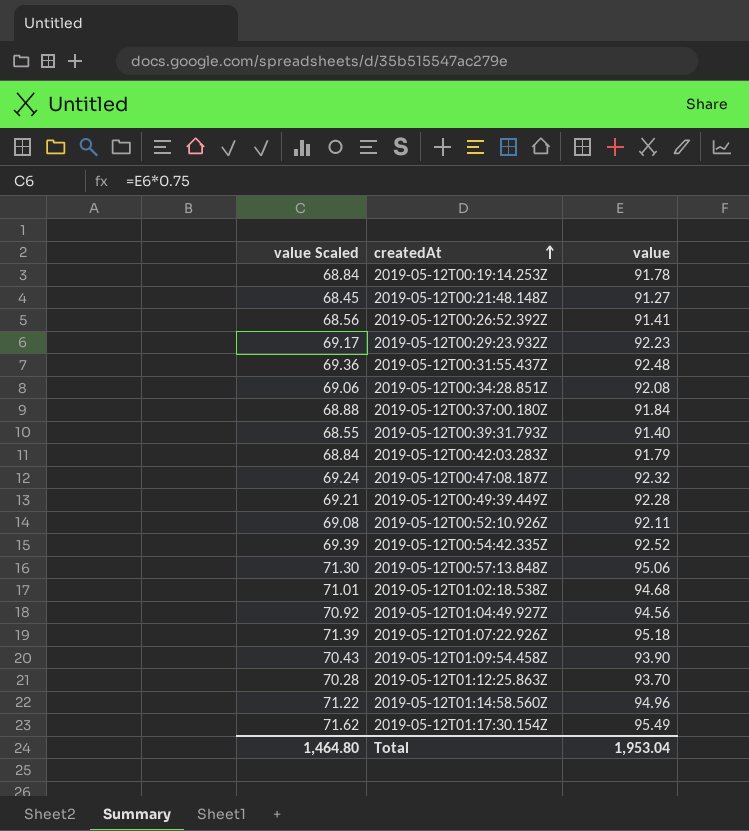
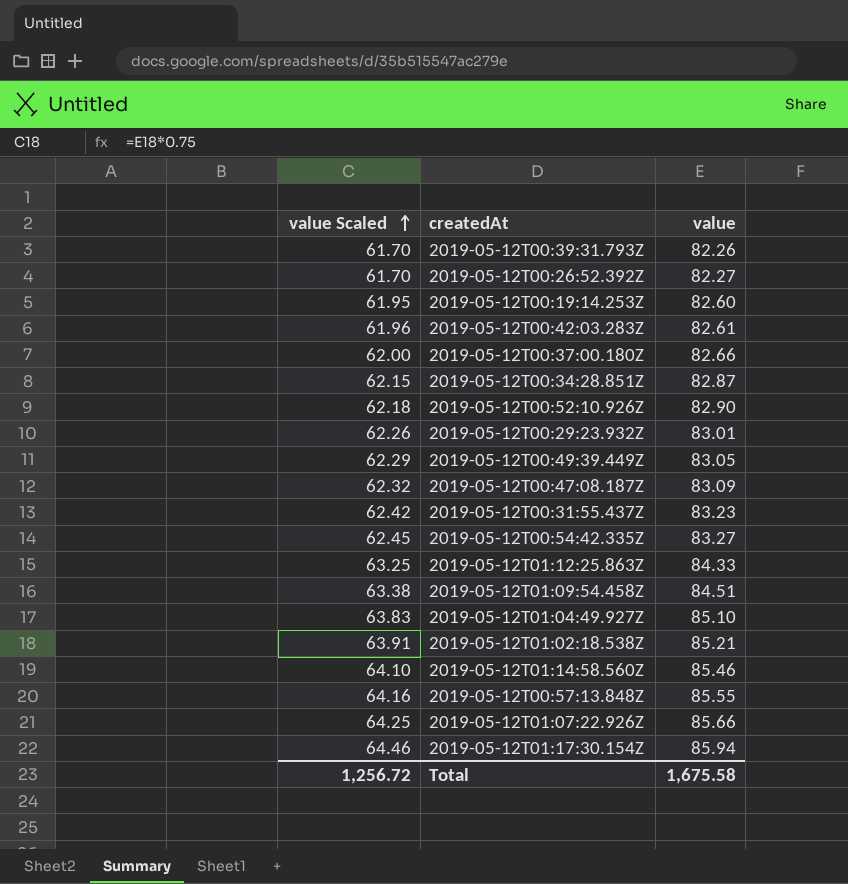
row order: createdAt ascending -> value Scaled ascending
row 2019-05-12T00:21:48.148Z: 68.45 | 91.27 -> none
2019-05-12T00:39:31.793Z | value Scaled: 68.55 -> 61.70
2019-05-12T00:39:31.793Z | value: 91.40 -> 82.26
2019-05-12T00:26:52.392Z | value Scaled: 68.56 -> 61.70
2019-05-12T00:26:52.392Z | value: 91.41 -> 82.27
2019-05-12T00:19:14.253Z | value Scaled: 68.84 -> 61.95
2019-05-12T00:19:14.253Z | value: 91.78 -> 82.60
2019-05-12T00:42:03.283Z | value Scaled: 68.84 -> 61.96
2019-05-12T00:42:03.283Z | value: 91.79 -> 82.61
2019-05-12T00:37:00.180Z | value Scaled: 68.88 -> 62.00
2019-05-12T00:37:00.180Z | value: 91.84 -> 82.66
2019-05-12T00:34:28.851Z | value Scaled: 69.06 -> 62.15
2019-05-12T00:34:28.851Z | value: 92.08 -> 82.87
2019-05-12T00:52:10.926Z | value Scaled: 69.08 -> 62.18
2019-05-12T00:52:10.926Z | value: 92.11 -> 82.90
2019-05-12T00:29:23.932Z | value Scaled: 69.17 -> 62.26
2019-05-12T00:29:23.932Z | value: 92.23 -> 83.01
2019-05-12T00:49:39.449Z | value Scaled: 69.21 -> 62.29
2019-05-12T00:49:39.449Z | value: 92.28 -> 83.05
2019-05-12T00:47:08.187Z | value Scaled: 69.24 -> 62.32
2019-05-12T00:47:08.187Z | value: 92.32 -> 83.09
2019-05-12T00:31:55.437Z | value Scaled: 69.36 -> 62.42
2019-05-12T00:31:55.437Z | value: 92.48 -> 83.23
2019-05-12T00:54:42.335Z | value Scaled: 69.39 -> 62.45
2019-05-12T00:54:42.335Z | value: 92.52 -> 83.27
2019-05-12T01:12:25.863Z | value Scaled: 70.28 -> 63.25
2019-05-12T01:12:25.863Z | value: 93.70 -> 84.33
2019-05-12T01:09:54.458Z | value Scaled: 70.43 -> 63.38
2019-05-12T01:09:54.458Z | value: 93.90 -> 84.51
2019-05-12T01:04:49.927Z | value Scaled: 70.92 -> 63.83
2019-05-12T01:04:49.927Z | value: 94.56 -> 85.10
2019-05-12T01:02:18.538Z | value Scaled: 71.01 -> 63.91
2019-05-12T01:02:18.538Z | value: 94.68 -> 85.21
2019-05-12T01:14:58.560Z | value Scaled: 71.22 -> 64.10
2019-05-12T01:14:58.560Z | value: 94.96 -> 85.46
2019-05-12T00:57:13.848Z | value Scaled: 71.30 -> 64.16
2019-05-12T00:57:13.848Z | value: 95.06 -> 85.55
2019-05-12T01:07:22.926Z | value Scaled: 71.39 -> 64.25
2019-05-12T01:07:22.926Z | value: 95.18 -> 85.66
2019-05-12T01:17:30.154Z | value Scaled: 71.62 -> 64.46
2019-05-12T01:17:30.154Z | value: 95.49 -> 85.94
Total | value Scaled: 1,464.80 -> 1,256.72
Total | value: 1,953.04 -> 1,675.58

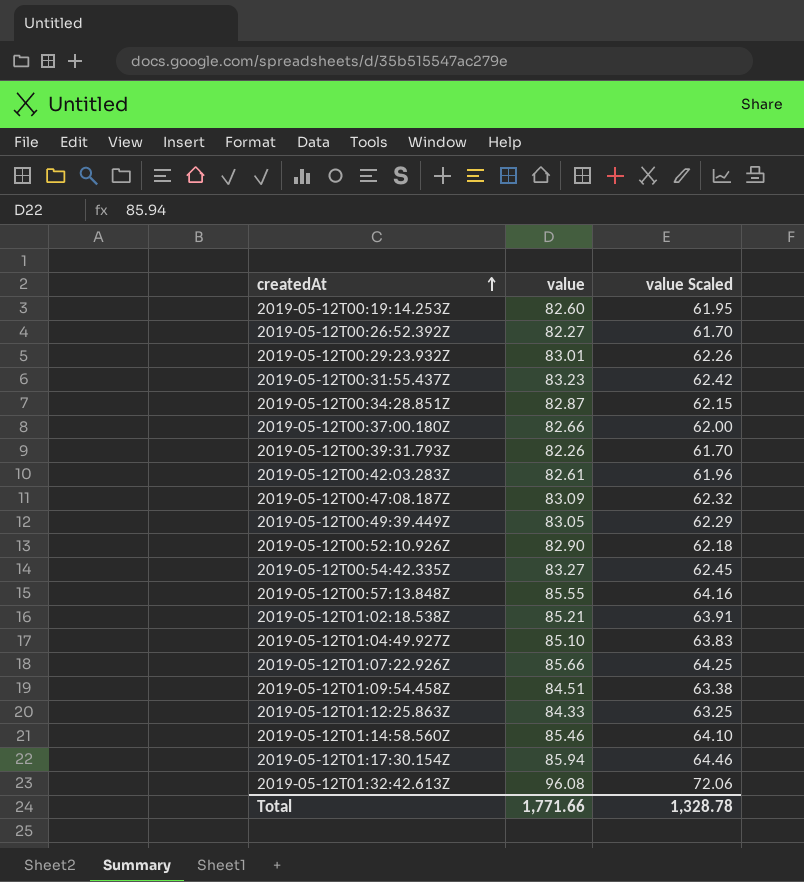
row order: value Scaled ascending -> createdAt ascending
column value Scaled | position: 1 -> 3
row 2019-05-12T01:32:42.613Z: none -> 96.08 | 72.06
Total | value: 1,675.58 -> 1,771.66
Total | value Scaled: 1,256.72 -> 1,328.78

